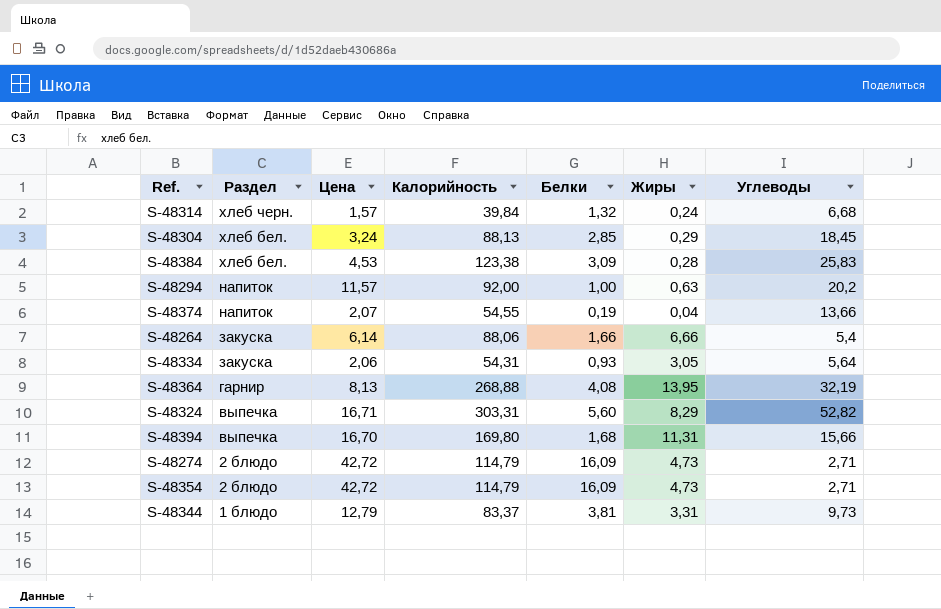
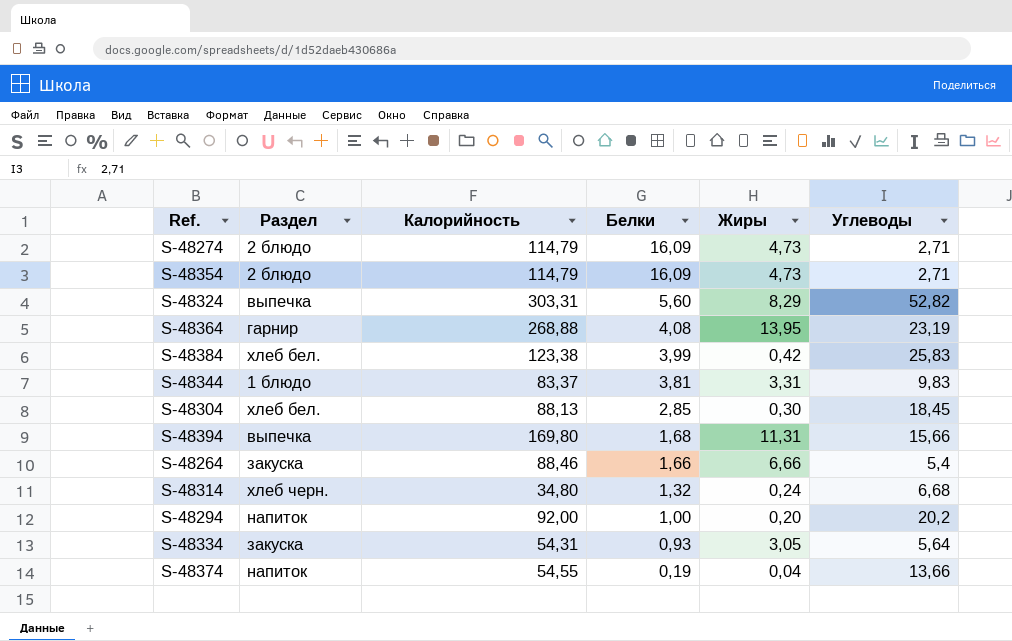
row order: Раздел descending -> Белки descending
column Цена | position: 3 -> none
S-48364 | Углеводы: 32,19 -> 23,19
S-48384 | Белки: 3,09 -> 3,99
S-48384 | Жиры: 0,28 -> 0,42
S-48344 | Углеводы: 9,73 -> 9,83
S-48304 | Жиры: 0,29 -> 0,30
S-48264 | Калорийность: 88,06 -> 88,46
S-48314 | Калорийность: 39,84 -> 34,80
S-48294 | Жиры: 0,63 -> 0,20

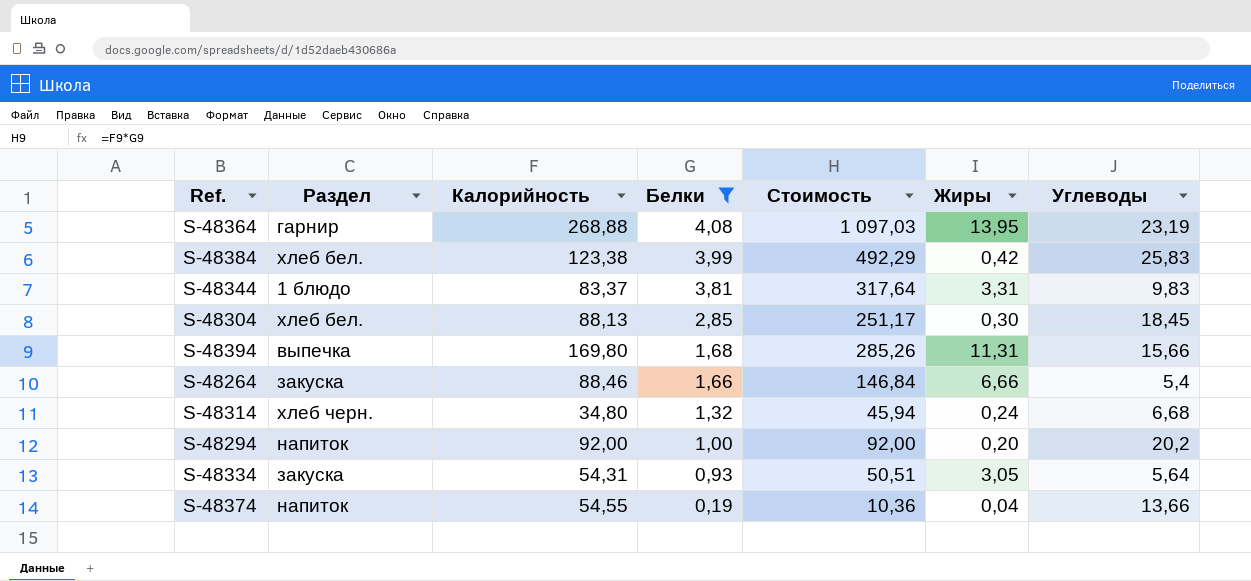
filter: none -> Белки <= 4,08
column Стоимость | formula: none -> [Калорийность] * [Белки]

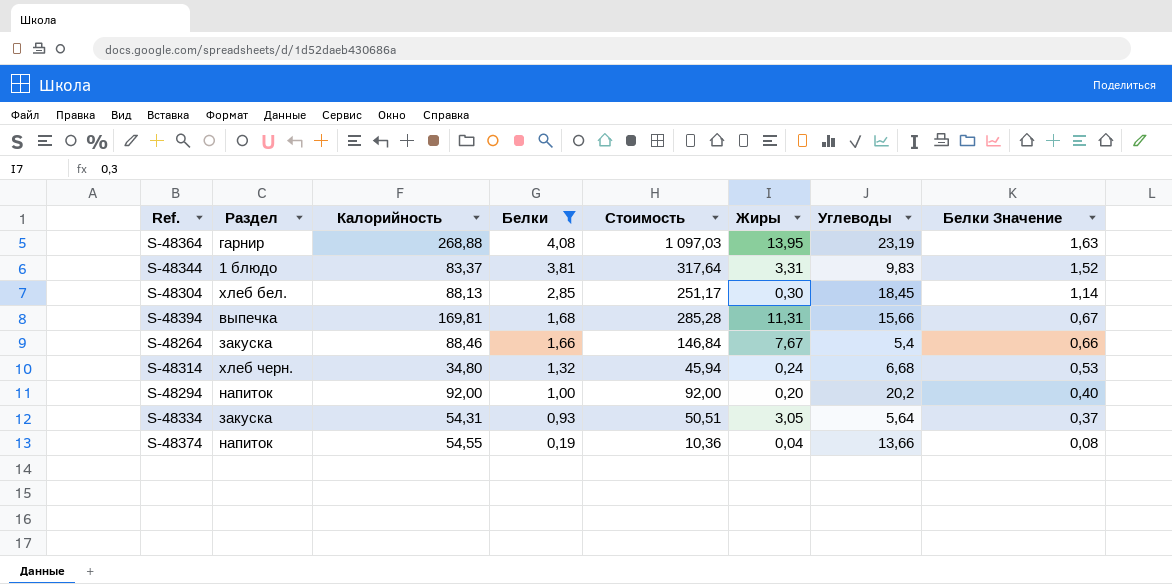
column Белки Значение | formula: none -> [Белки] * 0,4
row S-48384: хлеб бел. | 123,38 | 3,99 | 492,29 | 0,42 | 25,83 -> none
S-48394 | Калорийность: 169,80 -> 169,81
S-48394 | Стоимость: 285,26 -> 285,28
S-48264 | Жиры: 6,66 -> 7,67

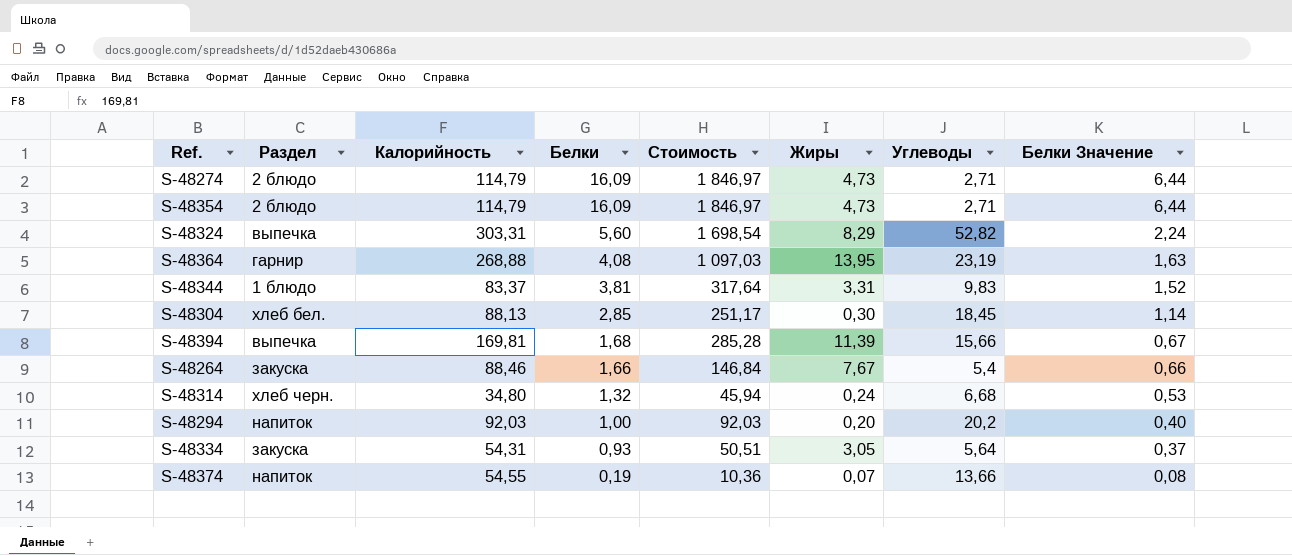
filter: Белки <= 4,08 -> none
S-48394 | Жиры: 11,31 -> 11,39
S-48294 | Калорийность: 92,00 -> 92,03
S-48294 | Стоимость: 92,00 -> 92,03
S-48374 | Жиры: 0,04 -> 0,07

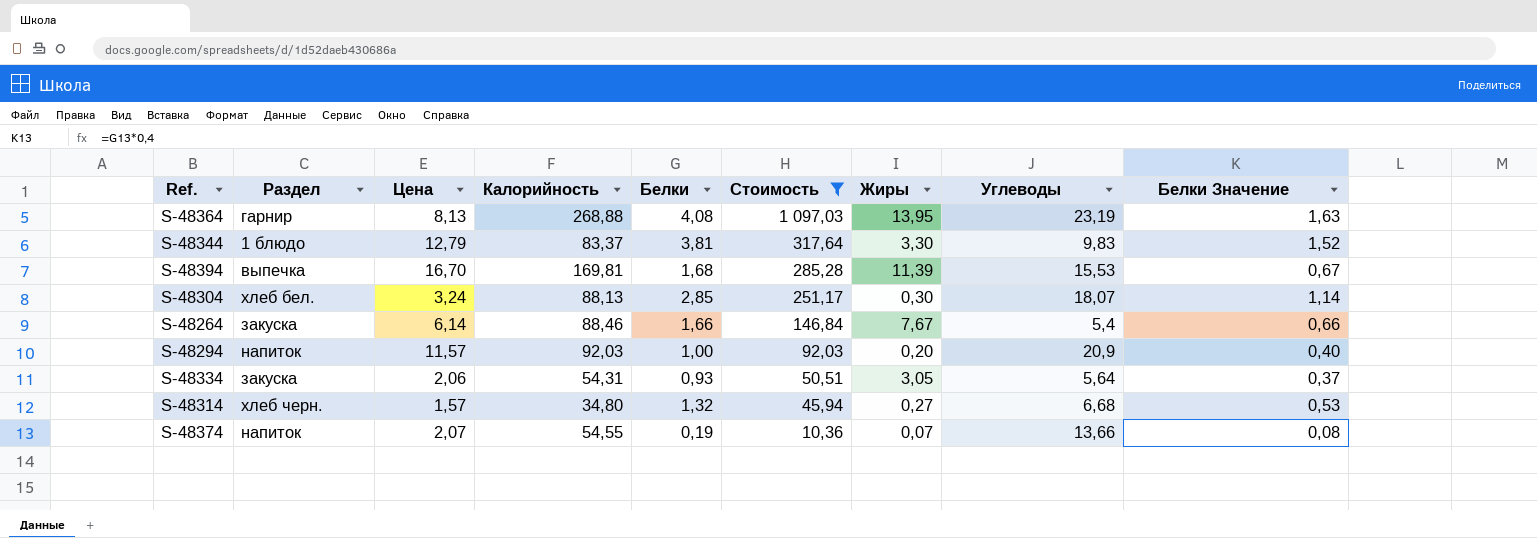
filter: none -> Стоимость <= 1 097,03
row order: Белки descending -> Стоимость descending
column Цена | position: none -> 3
S-48344 | Жиры: 3,31 -> 3,30
S-48394 | Углеводы: 15,66 -> 15,53
S-48304 | Углеводы: 18,45 -> 18,07
S-48294 | Углеводы: 20,2 -> 20,9
S-48314 | Жиры: 0,24 -> 0,27

